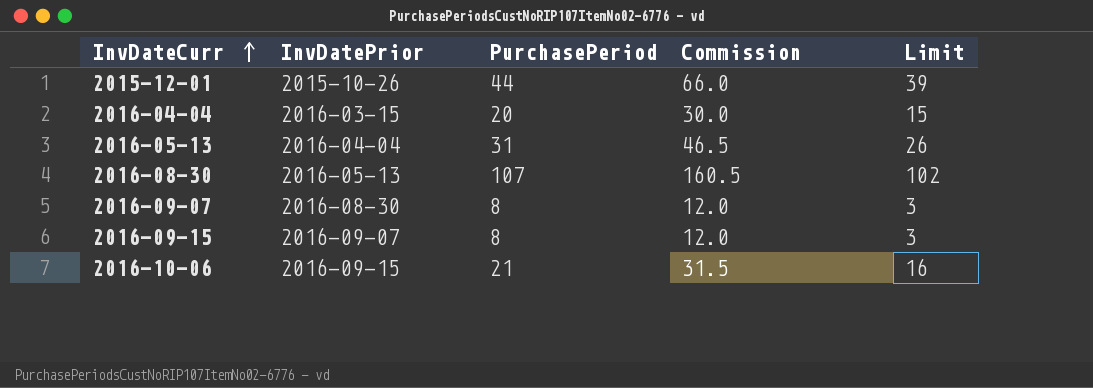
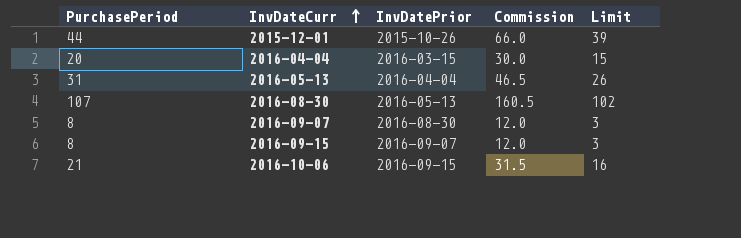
column PurchasePeriod | position: 3 -> 1

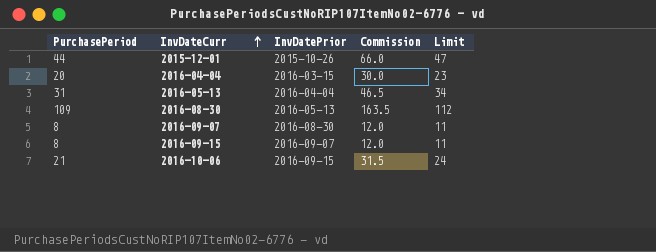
column Limit | formula: [PurchasePeriod] - 5 -> [PurchasePeriod] + 3
2016-08-30 | PurchasePeriod: 107 -> 109
2016-08-30 | Commission: 160.5 -> 163.5

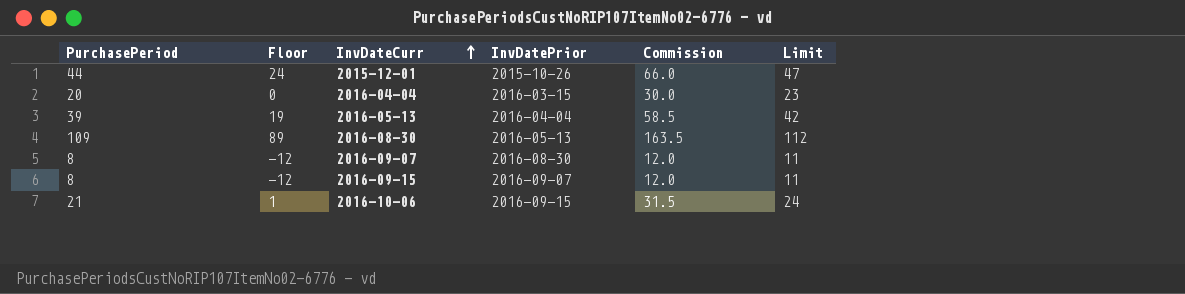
column Floor | formula: none -> [PurchasePeriod] - 20
2016-05-13 | PurchasePeriod: 31 -> 39
2016-05-13 | Commission: 46.5 -> 58.5
2016-05-13 | Limit: 34 -> 42

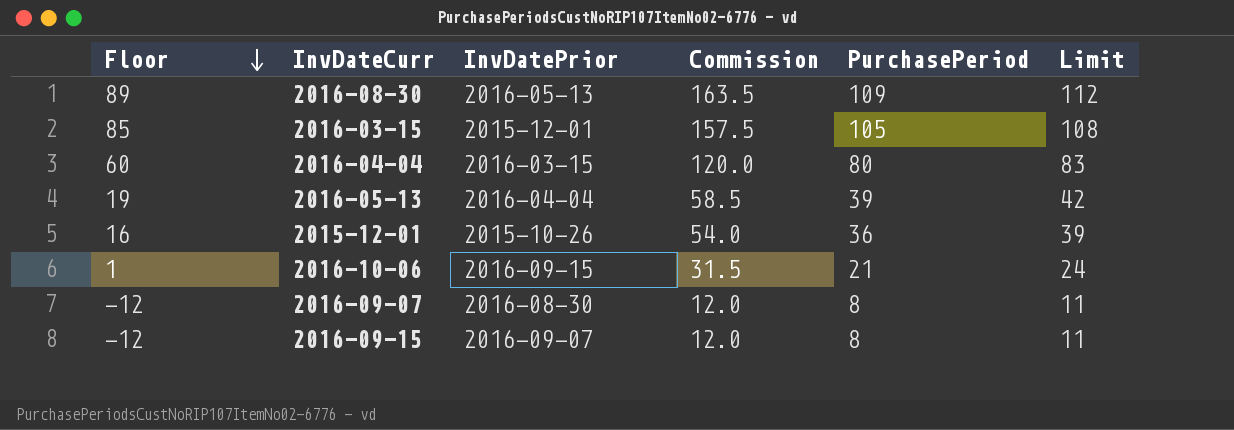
row order: InvDateCurr ascending -> Floor descending
column PurchasePeriod | position: 1 -> 5
row 2016-03-15: none -> 85 | 2015-12-01 | 157.5 | 105 | 108
2016-04-04 | Floor: 0 -> 60
2016-04-04 | Commission: 30.0 -> 120.0
2016-04-04 | PurchasePeriod: 20 -> 80
2016-04-04 | Limit: 23 -> 83
2015-12-01 | Floor: 24 -> 16
2015-12-01 | Commission: 66.0 -> 54.0
2015-12-01 | PurchasePeriod: 44 -> 36
2015-12-01 | Limit: 47 -> 39

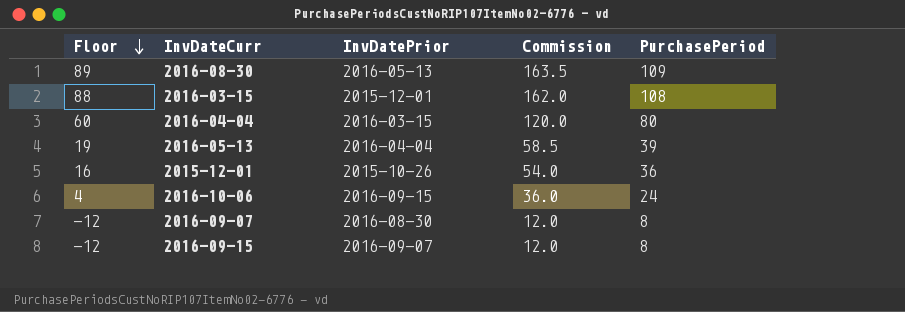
column Limit | formula: [PurchasePeriod] + 3 -> none
2016-03-15 | Floor: 85 -> 88
2016-03-15 | Commission: 157.5 -> 162.0
2016-03-15 | PurchasePeriod: 105 -> 108
2016-10-06 | Floor: 1 -> 4
2016-10-06 | Commission: 31.5 -> 36.0
2016-10-06 | PurchasePeriod: 21 -> 24

